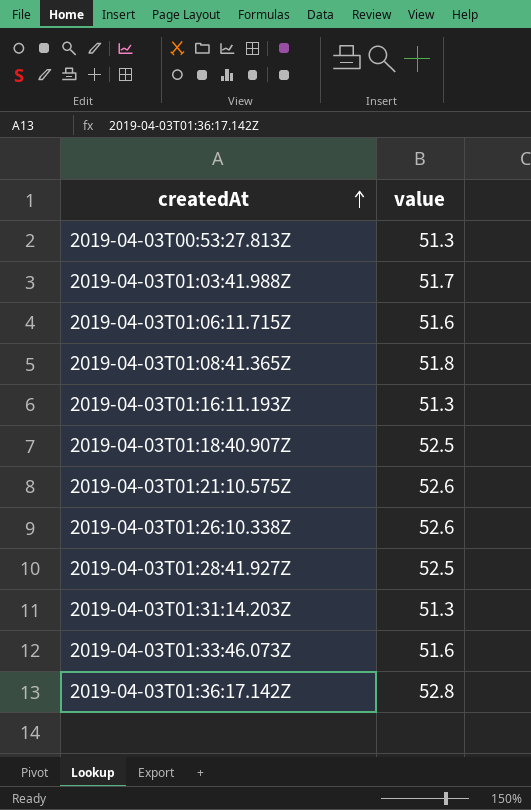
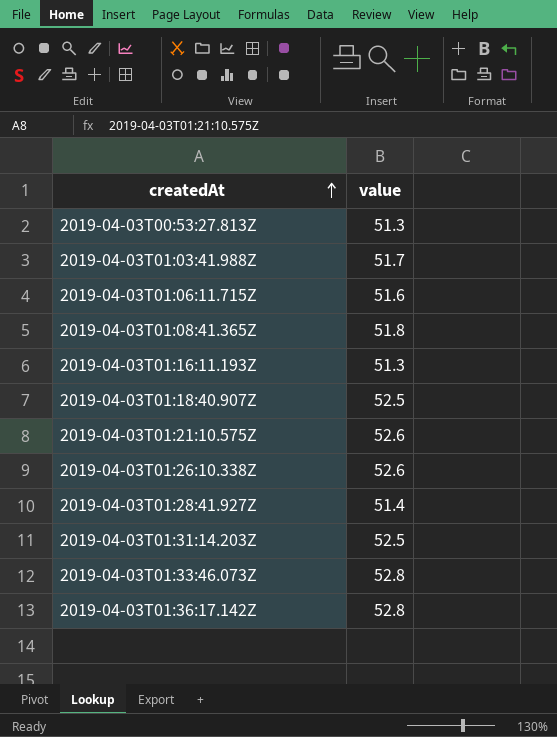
2019-04-03T01:28:41.927Z | value: 52.5 -> 51.4
2019-04-03T01:31:14.203Z | value: 51.3 -> 52.5
2019-04-03T01:33:46.073Z | value: 51.6 -> 52.8

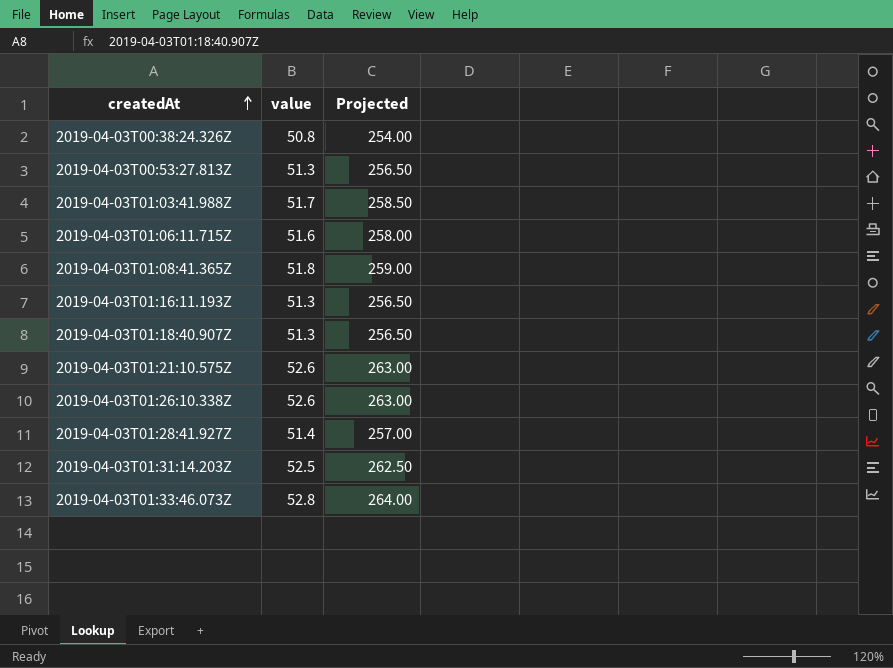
column Projected | formula: none -> [value] * 5
row 2019-04-03T01:36:17.142Z: 52.8 -> none
row 2019-04-03T00:38:24.326Z: none -> 50.8 | 254.00
2019-04-03T01:18:40.907Z | value: 52.5 -> 51.3

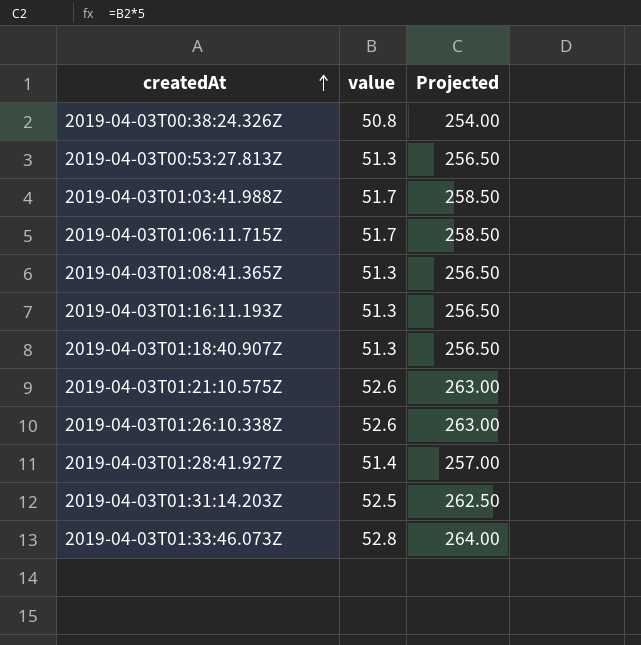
2019-04-03T01:06:11.715Z | value: 51.6 -> 51.7
2019-04-03T01:06:11.715Z | Projected: 258.00 -> 258.50
2019-04-03T01:08:41.365Z | value: 51.8 -> 51.3
2019-04-03T01:08:41.365Z | Projected: 259.00 -> 256.50

